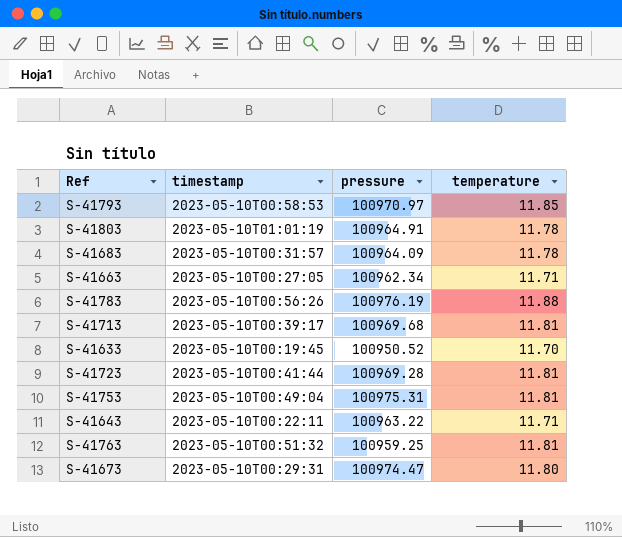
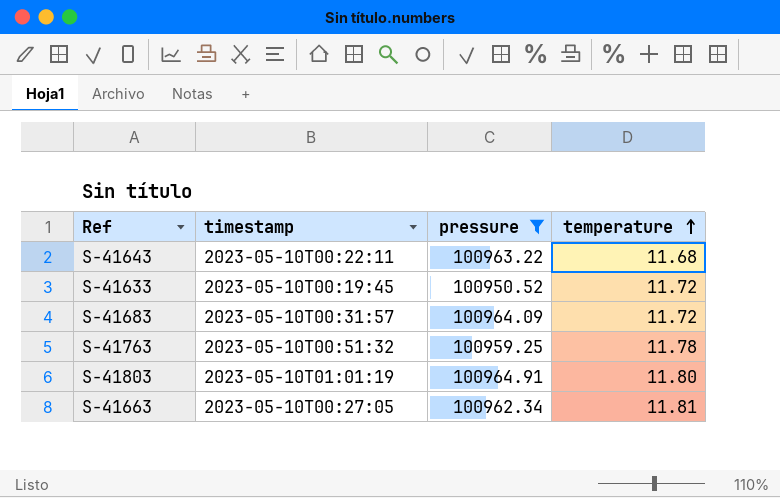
filter: none -> pressure <= 100964.91
row order: none -> temperature ascending
S-41643 | temperature: 11.71 -> 11.68
S-41633 | temperature: 11.70 -> 11.72
S-41683 | temperature: 11.78 -> 11.72
S-41763 | temperature: 11.81 -> 11.78
S-41803 | temperature: 11.78 -> 11.80
S-41663 | temperature: 11.71 -> 11.81

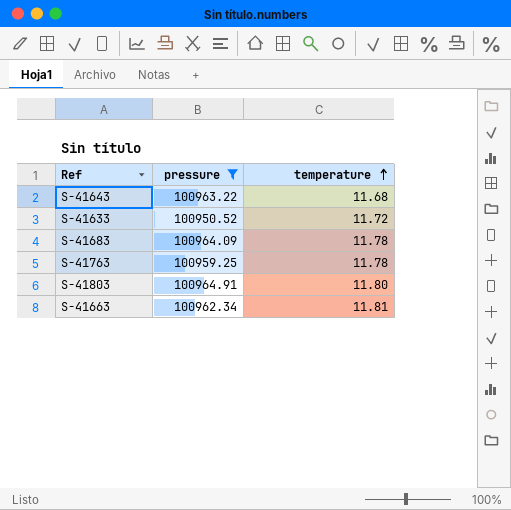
column timestamp | position: 2 -> none
S-41683 | temperature: 11.72 -> 11.78

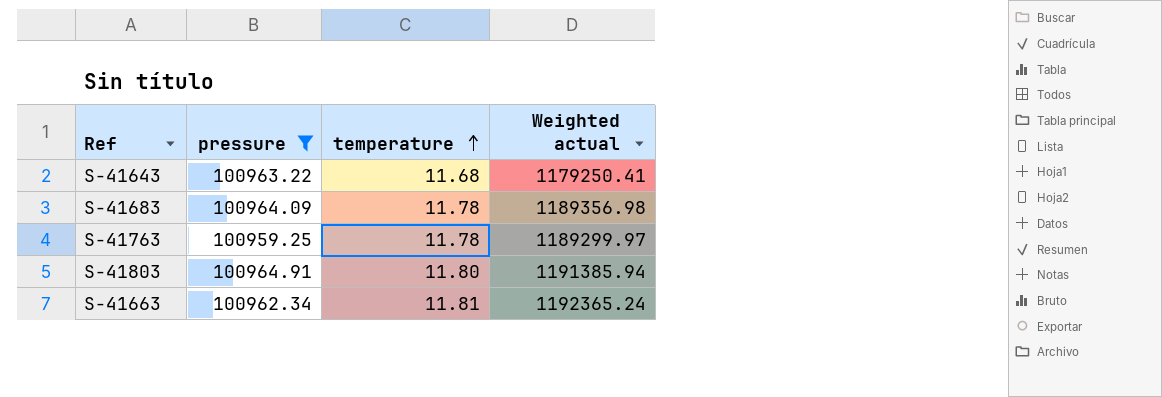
column Weighted actual | formula: none -> [pressure] * [temperature]
row S-41633: 100950.52 | 11.72 -> none

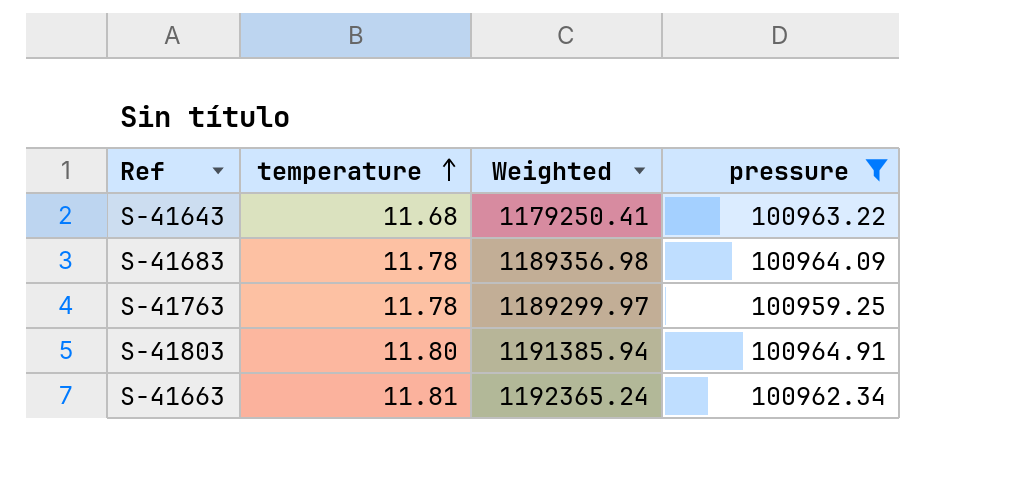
column name: Weighted actual -> Weighted
column pressure | position: 2 -> 4

